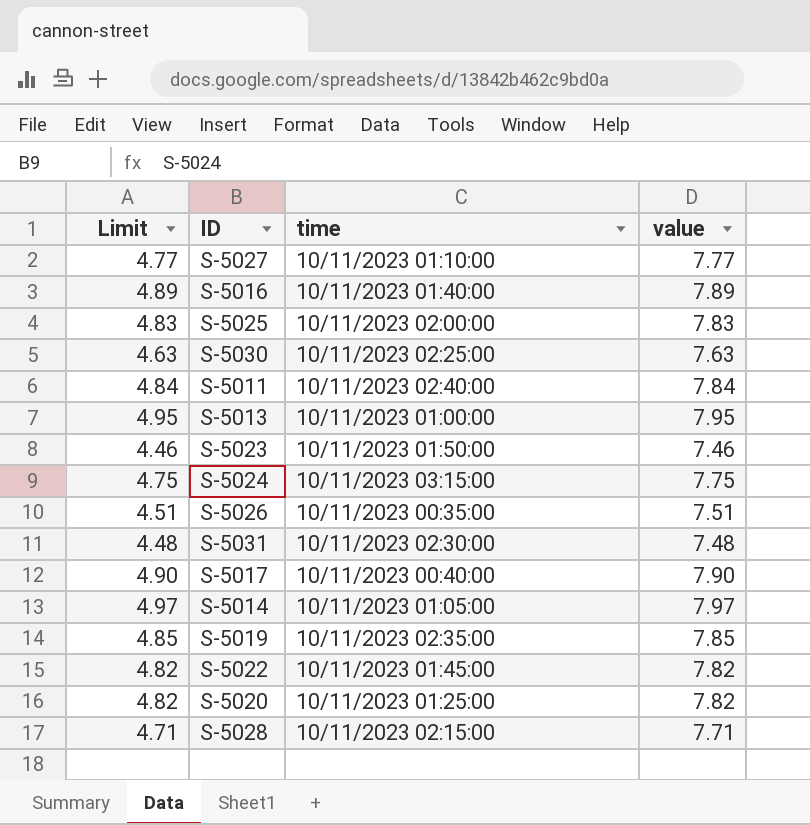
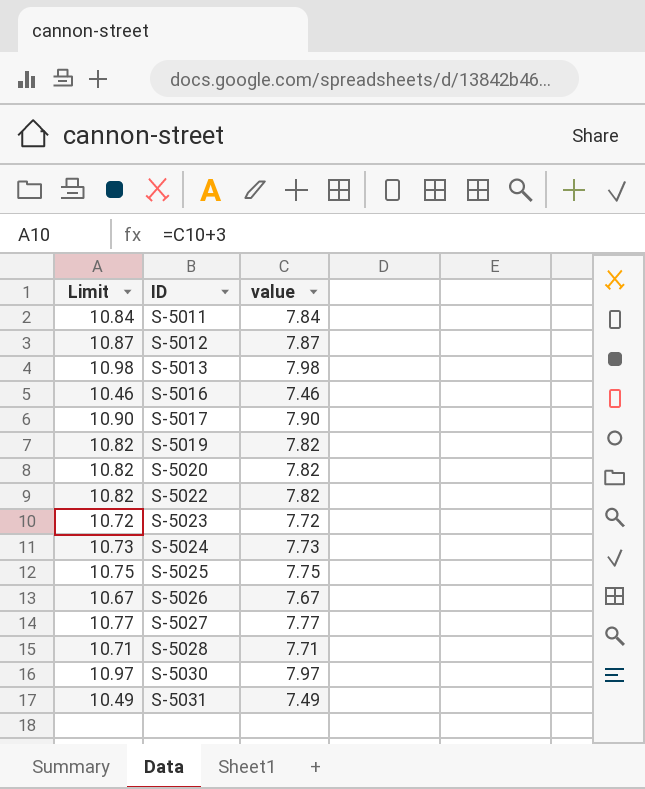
row order: none -> ID ascending
column time | position: 3 -> none
column Limit | formula: [value] - 3 -> [value] + 3
row S-5014: 4.97 | 10/11/2023 01:05:00 | 7.97 -> none
row S-5012: none -> 10.87 | 7.87
S-5013 | value: 7.95 -> 7.98
S-5016 | value: 7.89 -> 7.46
S-5019 | value: 7.85 -> 7.82
S-5023 | value: 7.46 -> 7.72
S-5024 | value: 7.75 -> 7.73
S-5025 | value: 7.83 -> 7.75
S-5026 | value: 7.51 -> 7.67
S-5030 | value: 7.63 -> 7.97
S-5031 | value: 7.48 -> 7.49

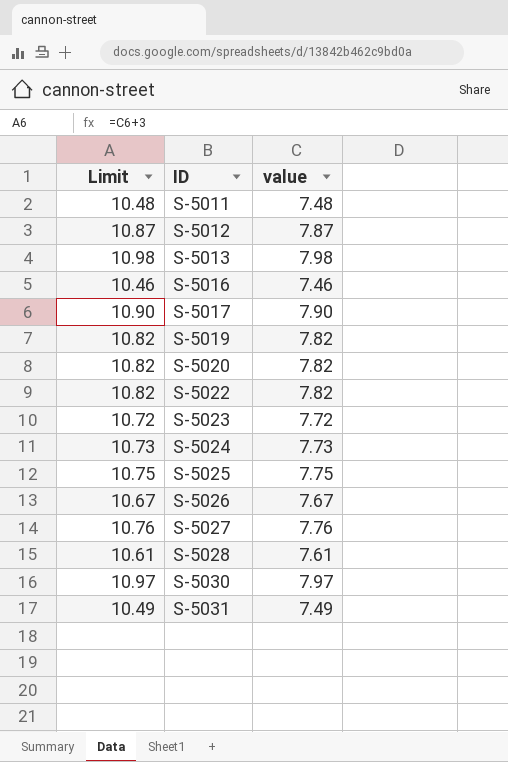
S-5011 | Limit: 10.84 -> 10.48
S-5011 | value: 7.84 -> 7.48
S-5027 | Limit: 10.77 -> 10.76
S-5027 | value: 7.77 -> 7.76
S-5028 | Limit: 10.71 -> 10.61
S-5028 | value: 7.71 -> 7.61

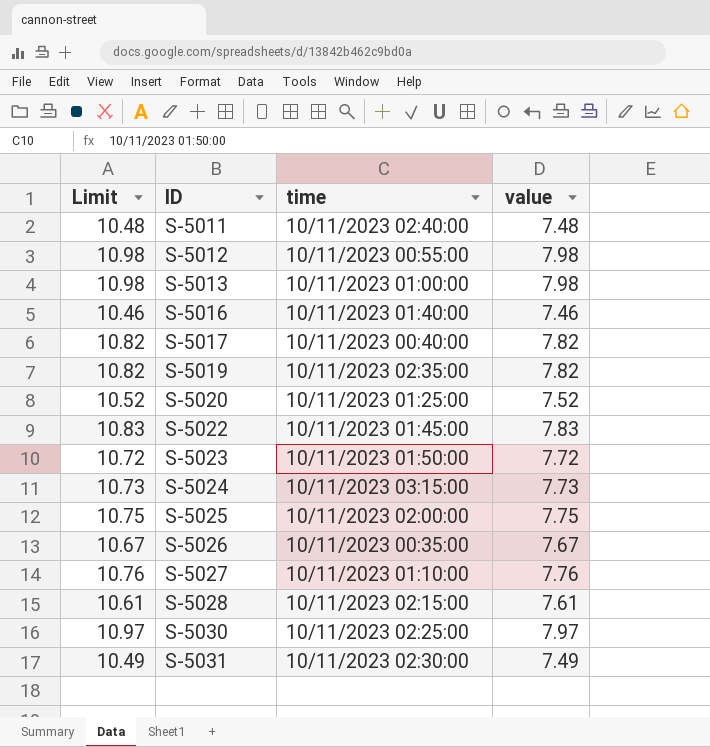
column time | position: none -> 3
S-5012 | Limit: 10.87 -> 10.98
S-5012 | value: 7.87 -> 7.98
S-5017 | Limit: 10.90 -> 10.82
S-5017 | value: 7.90 -> 7.82
S-5020 | Limit: 10.82 -> 10.52
S-5020 | value: 7.82 -> 7.52
S-5022 | Limit: 10.82 -> 10.83
S-5022 | value: 7.82 -> 7.83

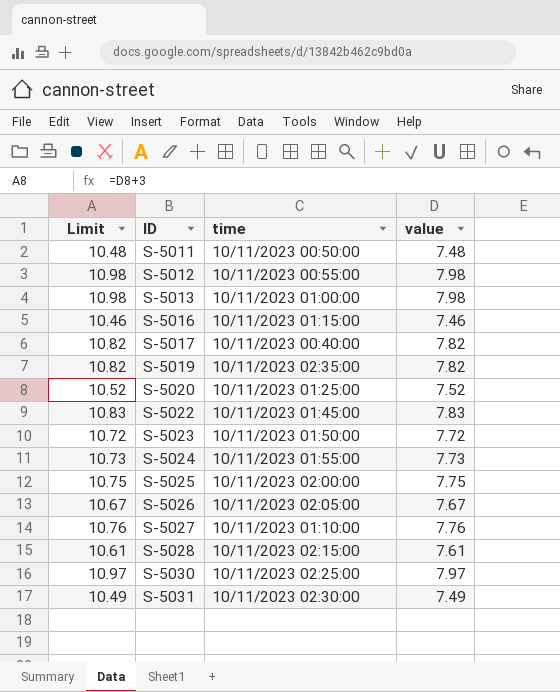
S-5011 | time: 10/11/2023 02:40:00 -> 10/11/2023 00:50:00
S-5016 | time: 10/11/2023 01:40:00 -> 10/11/2023 01:15:00
S-5024 | time: 10/11/2023 03:15:00 -> 10/11/2023 01:55:00
S-5026 | time: 10/11/2023 00:35:00 -> 10/11/2023 02:05:00

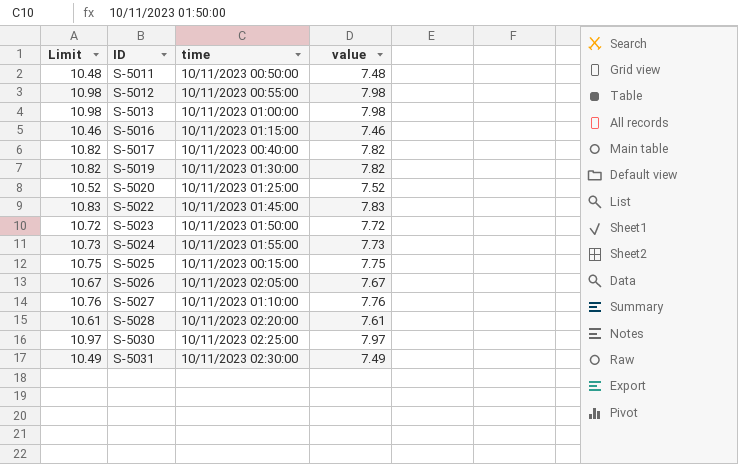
S-5019 | time: 10/11/2023 02:35:00 -> 10/11/2023 01:30:00
S-5025 | time: 10/11/2023 02:00:00 -> 10/11/2023 00:15:00
S-5028 | time: 10/11/2023 02:15:00 -> 10/11/2023 02:20:00

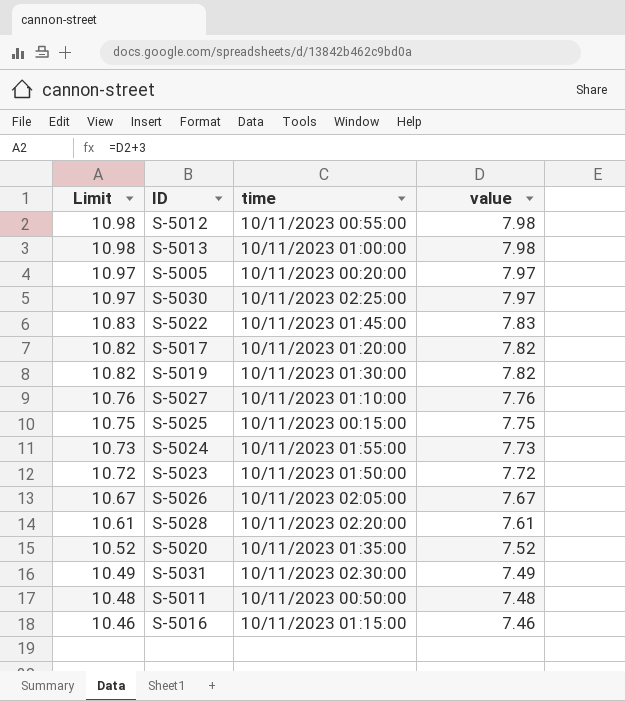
row order: ID ascending -> Limit descending
row S-5005: none -> 10.97 | 10/11/2023 00:20:00 | 7.97
S-5017 | time: 10/11/2023 00:40:00 -> 10/11/2023 01:20:00
S-5020 | time: 10/11/2023 01:25:00 -> 10/11/2023 01:35:00

